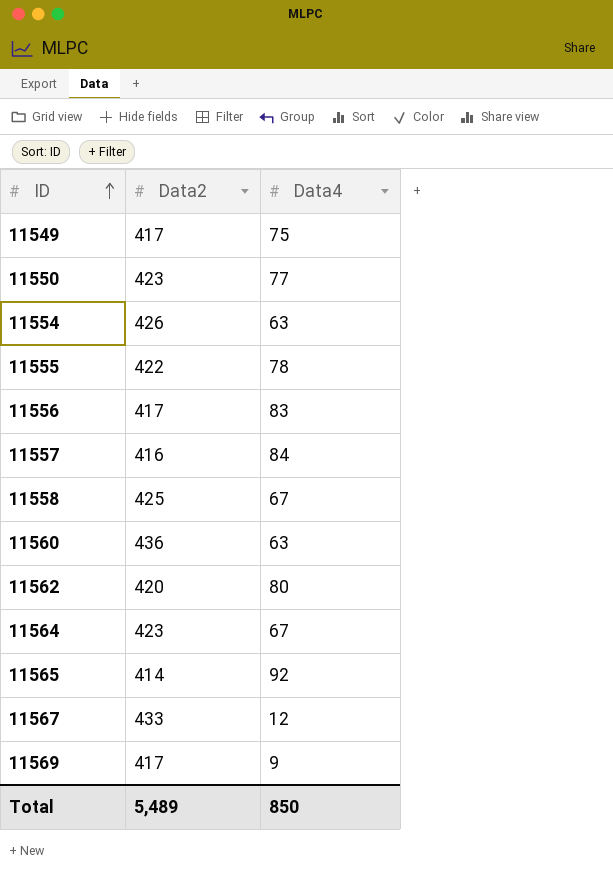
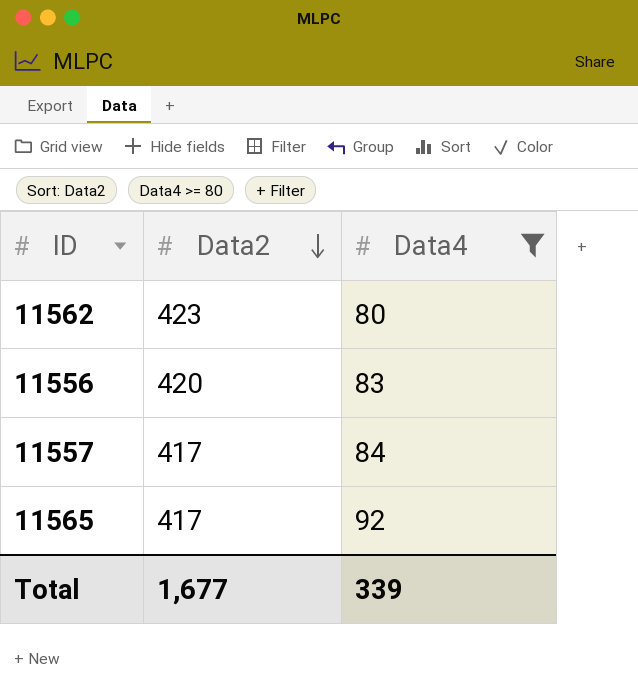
filter: none -> Data4 >= 80
row order: ID ascending -> Data2 descending
11562 | Data2: 420 -> 423
11556 | Data2: 417 -> 420
11557 | Data2: 416 -> 417
11565 | Data2: 414 -> 417
Total | Data2: 5,489 -> 1,677
Total | Data4: 850 -> 339

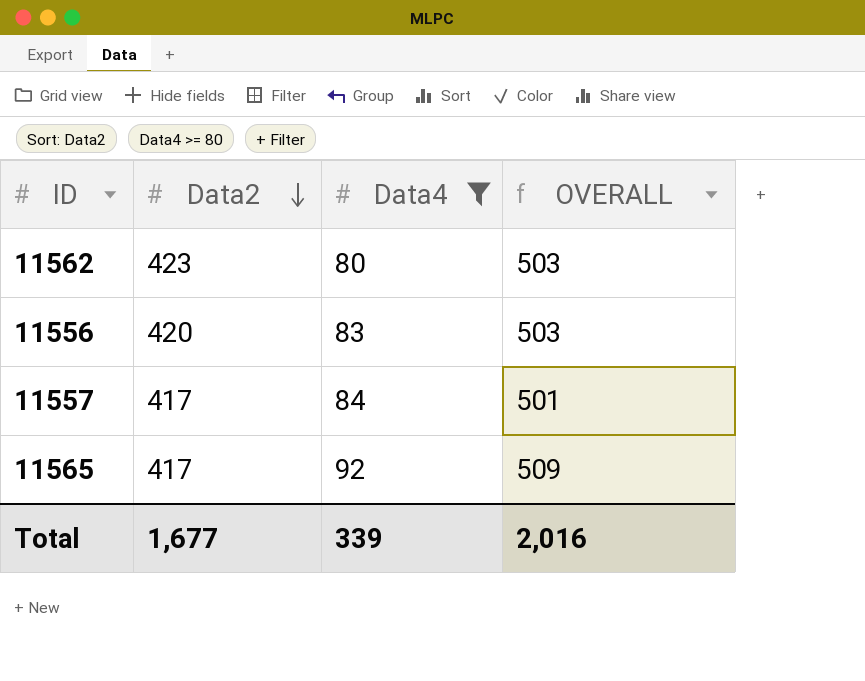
column OVERALL | formula: none -> [Data2] + [Data4]

